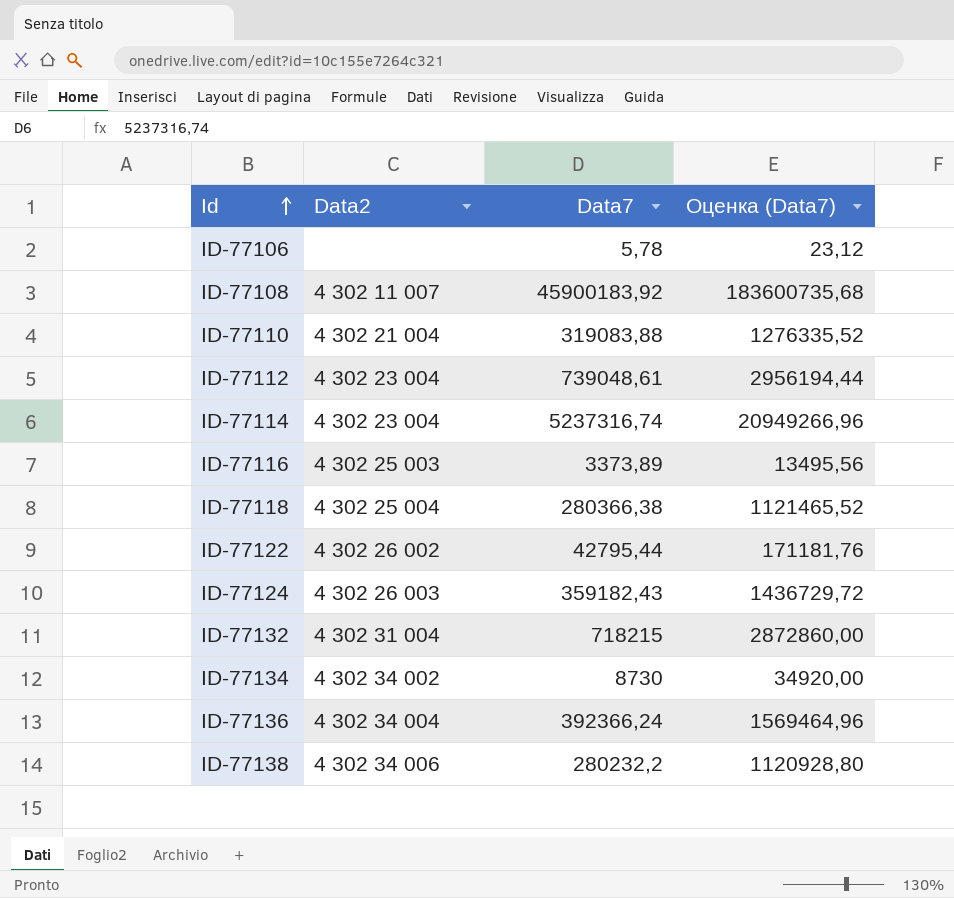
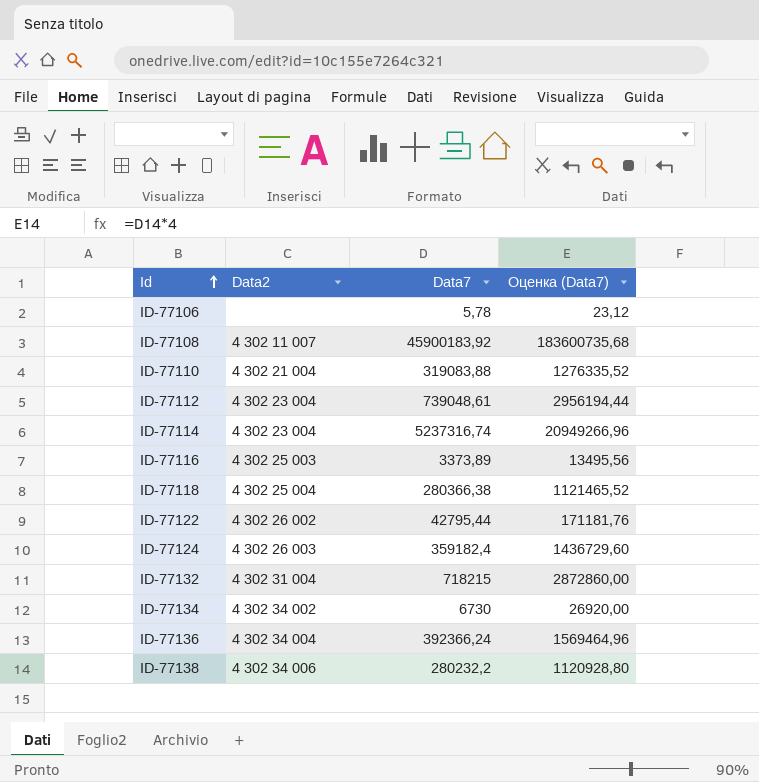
ID-77124 | Data7: 359182,43 -> 359182,4
ID-77124 | Оценка (Data7): 1436729,72 -> 1436729,60
ID-77134 | Data7: 8730 -> 6730
ID-77134 | Оценка (Data7): 34920,00 -> 26920,00

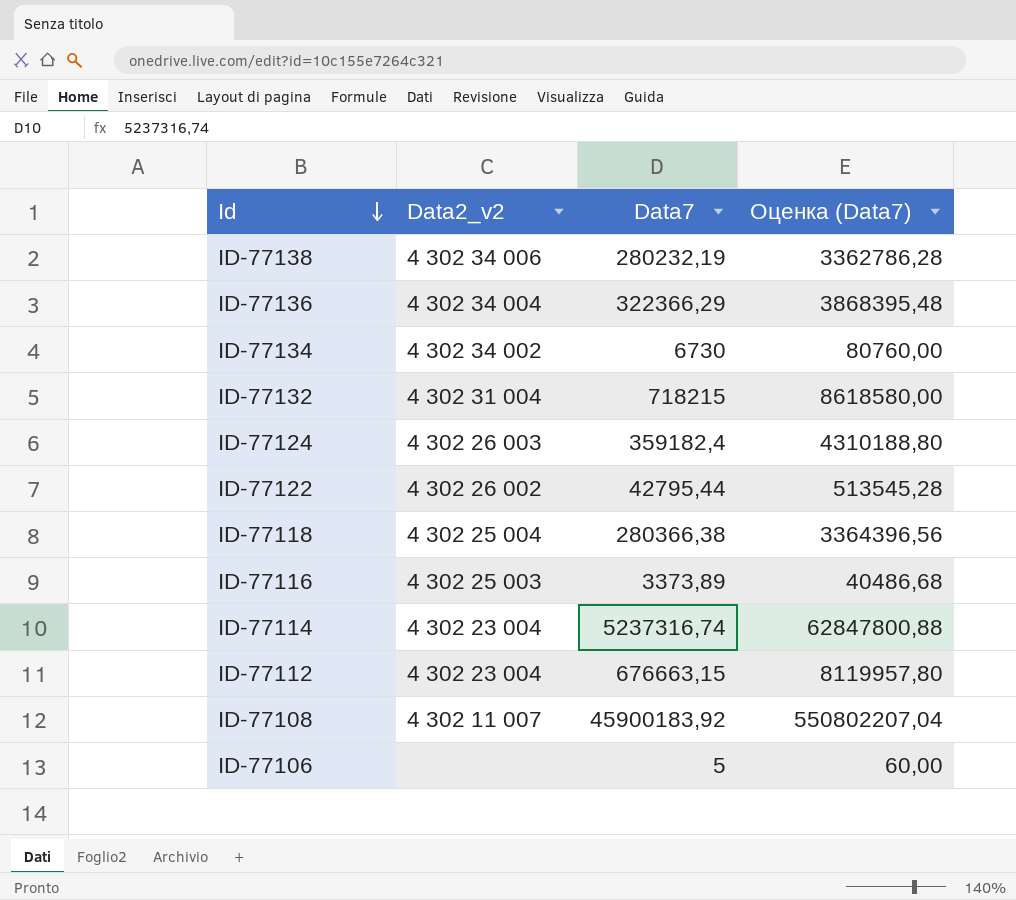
row order: Id ascending -> Id descending
column name: Data2 -> Data2_v2
column Оценка (Data7) | formula: [Data7] * 4 -> [Data7] * 12
row ID-77110: 4 302 21 004 | 319083,88 | 1276335,52 -> none
ID-77138 | Data7: 280232,2 -> 280232,19
ID-77136 | Data7: 392366,24 -> 322366,29
ID-77112 | Data7: 739048,61 -> 676663,15
ID-77106 | Data7: 5,78 -> 5

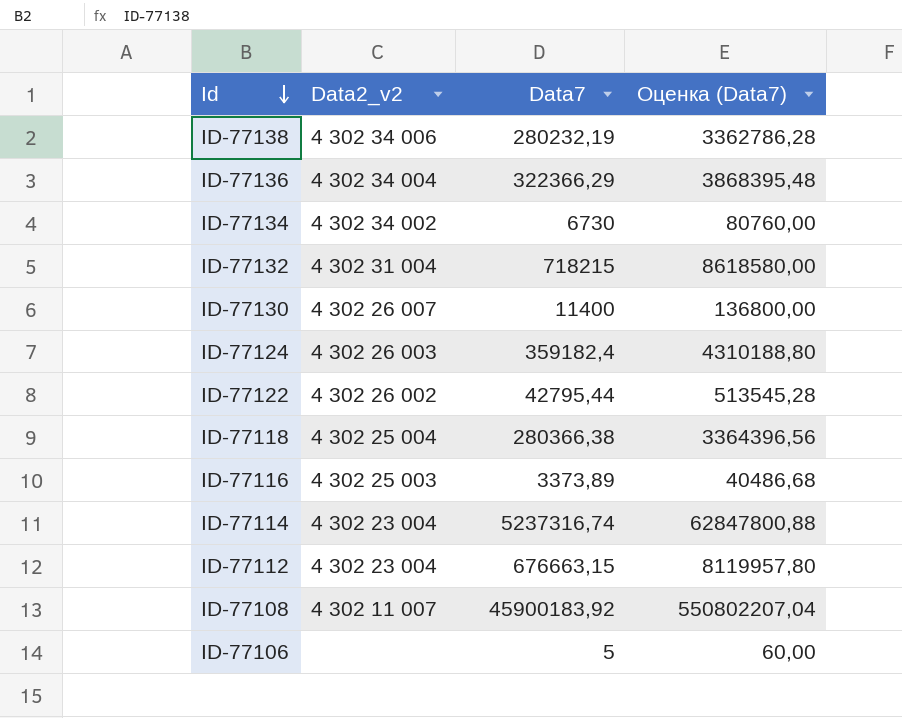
row ID-77130: none -> 4 302 26 007 | 11400 | 136800,00

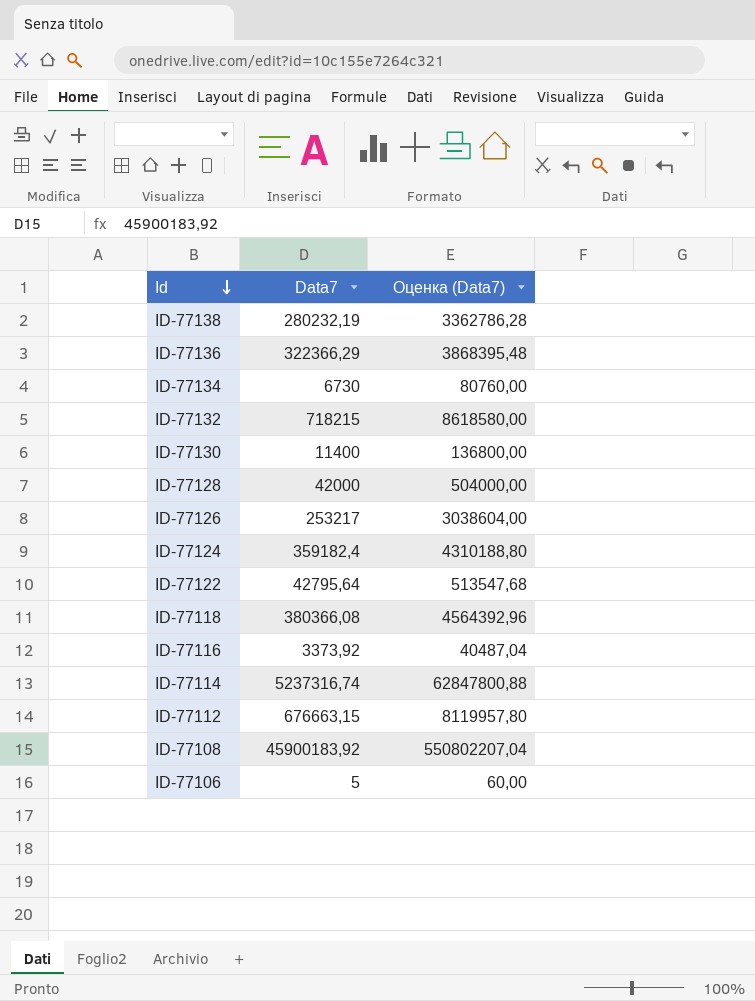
column Data2_v2 | position: 2 -> none
row ID-77128: none -> 42000 | 504000,00
row ID-77126: none -> 253217 | 3038604,00
ID-77122 | Data7: 42795,44 -> 42795,64
ID-77122 | Оценка (Data7): 513545,28 -> 513547,68
ID-77118 | Data7: 280366,38 -> 380366,08
ID-77118 | Оценка (Data7): 3364396,56 -> 4564392,96
ID-77116 | Data7: 3373,89 -> 3373,92
ID-77116 | Оценка (Data7): 40486,68 -> 40487,04

